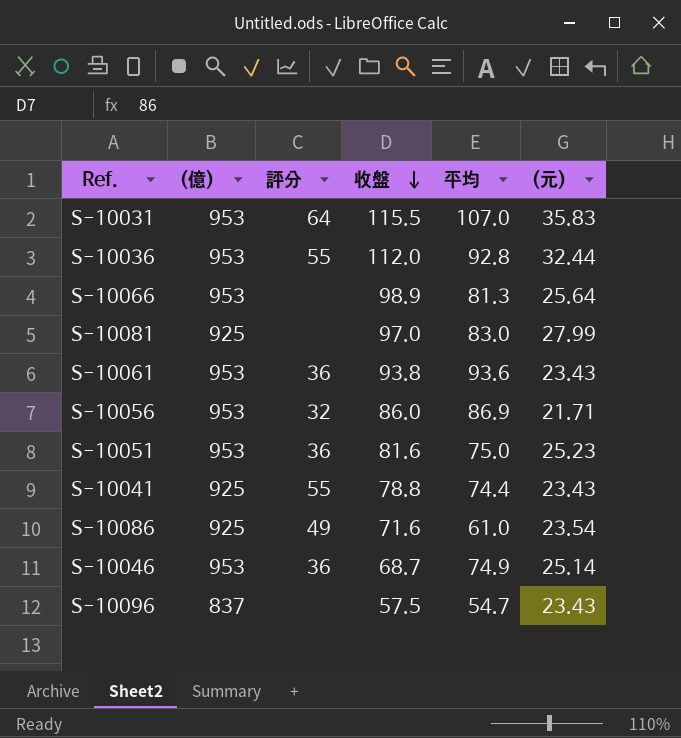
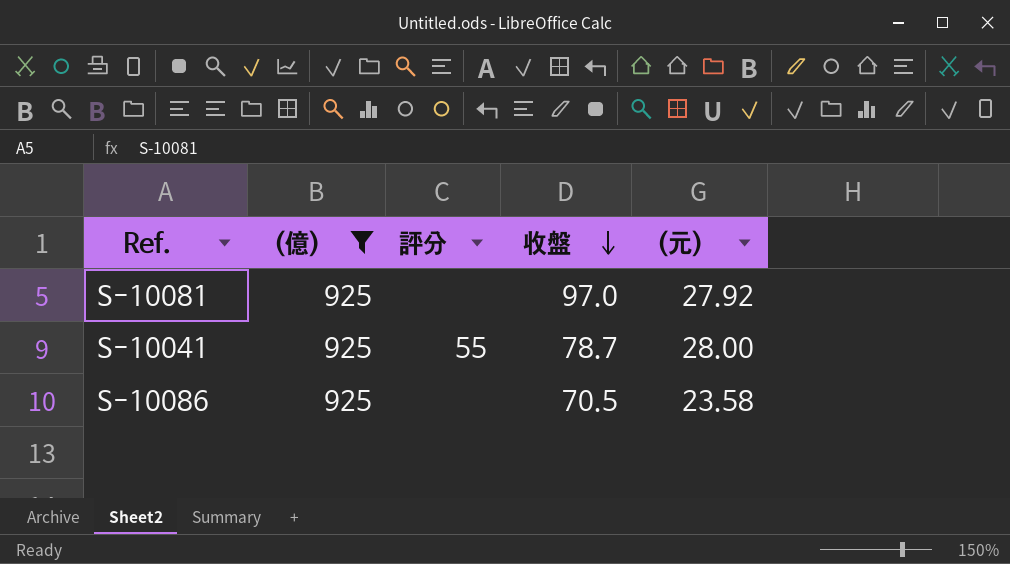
filter: none -> (億) = 925
column 平均 | position: 5 -> none
S-10081 | (元): 27.99 -> 27.92
S-10041 | 收盤: 78.8 -> 78.7
S-10041 | (元): 23.43 -> 28.00
S-10086 | 評分: 49 -> none
S-10086 | 收盤: 71.6 -> 70.5
S-10086 | (元): 23.54 -> 23.58

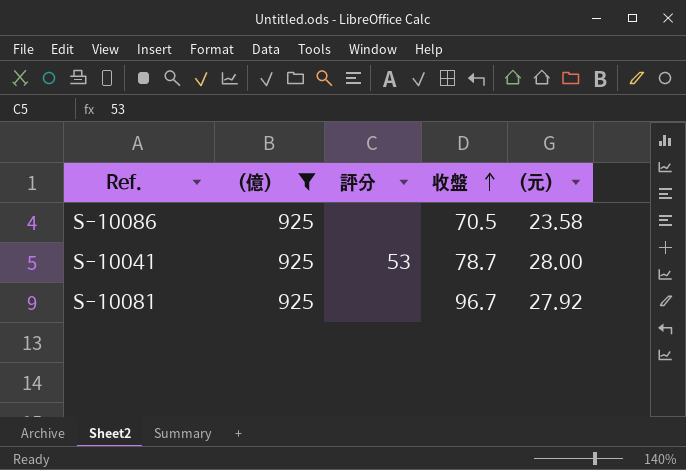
row order: 收盤 descending -> 收盤 ascending
S-10041 | 評分: 55 -> 53
S-10081 | 收盤: 97.0 -> 96.7

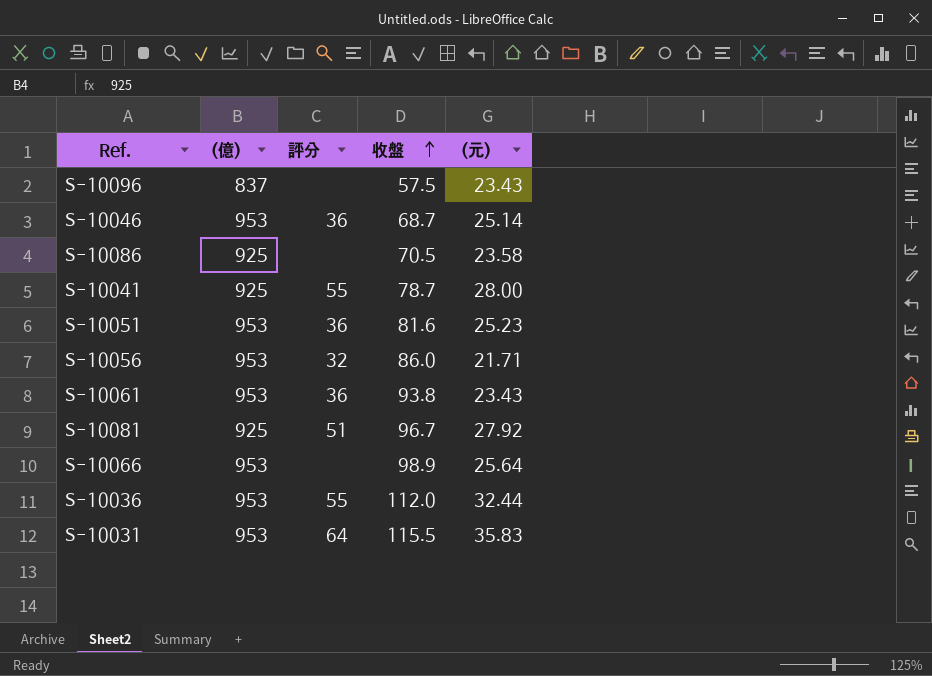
filter: (億) = 925 -> none
S-10041 | 評分: 53 -> 55
S-10081 | 評分: none -> 51

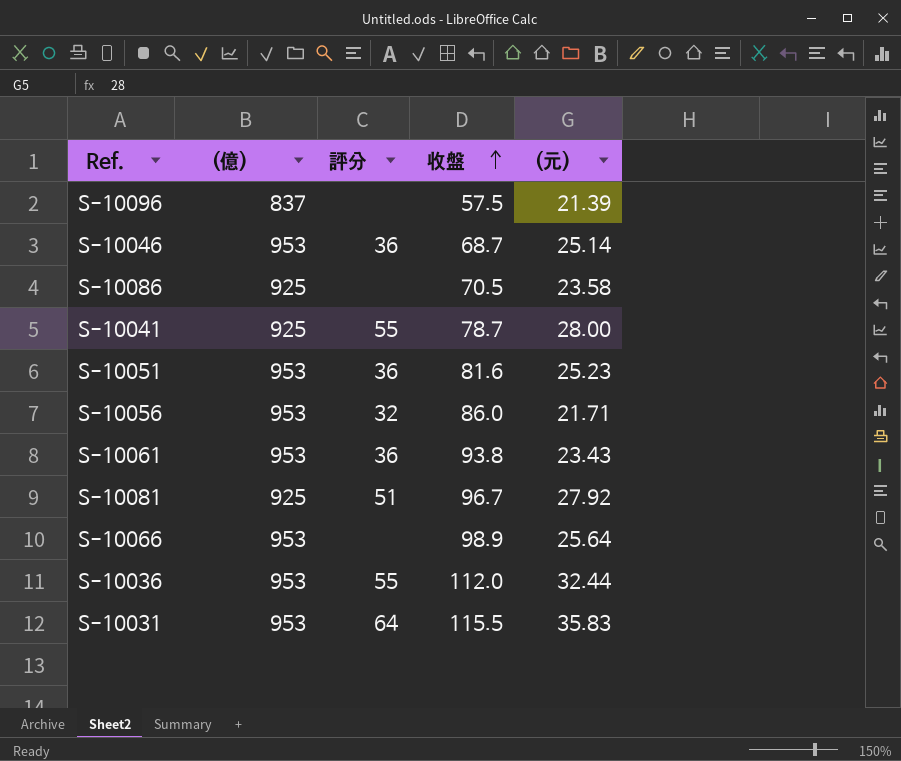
S-10096 | (元): 23.43 -> 21.39

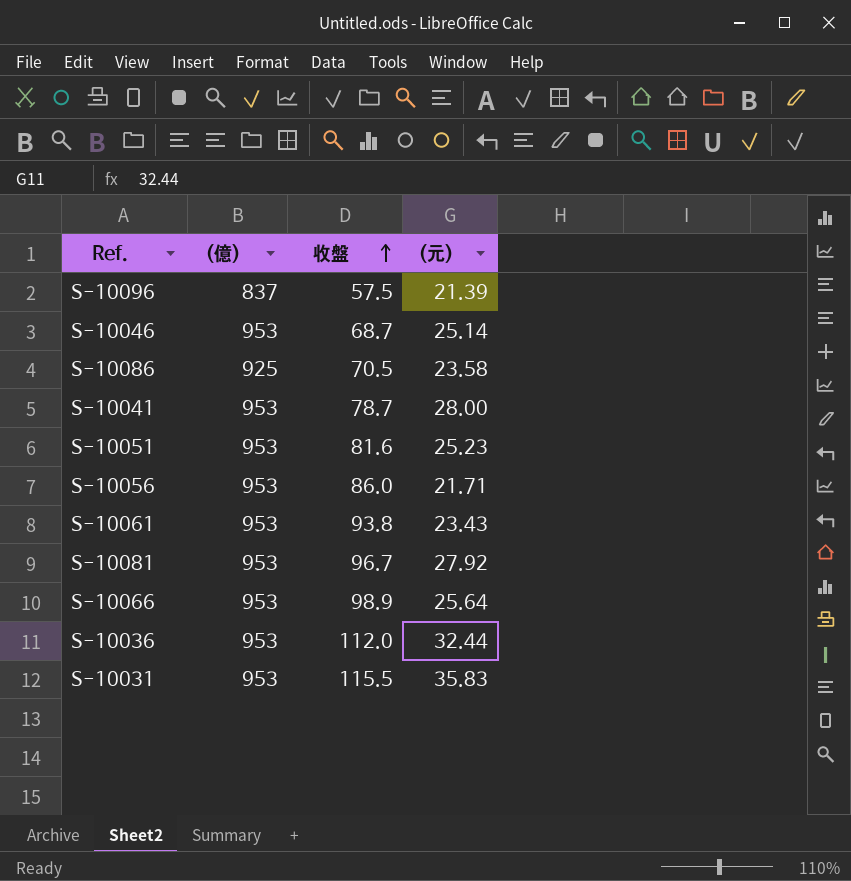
column 評分 | position: 3 -> none
S-10041 | (億): 925 -> 953
S-10081 | (億): 925 -> 953

